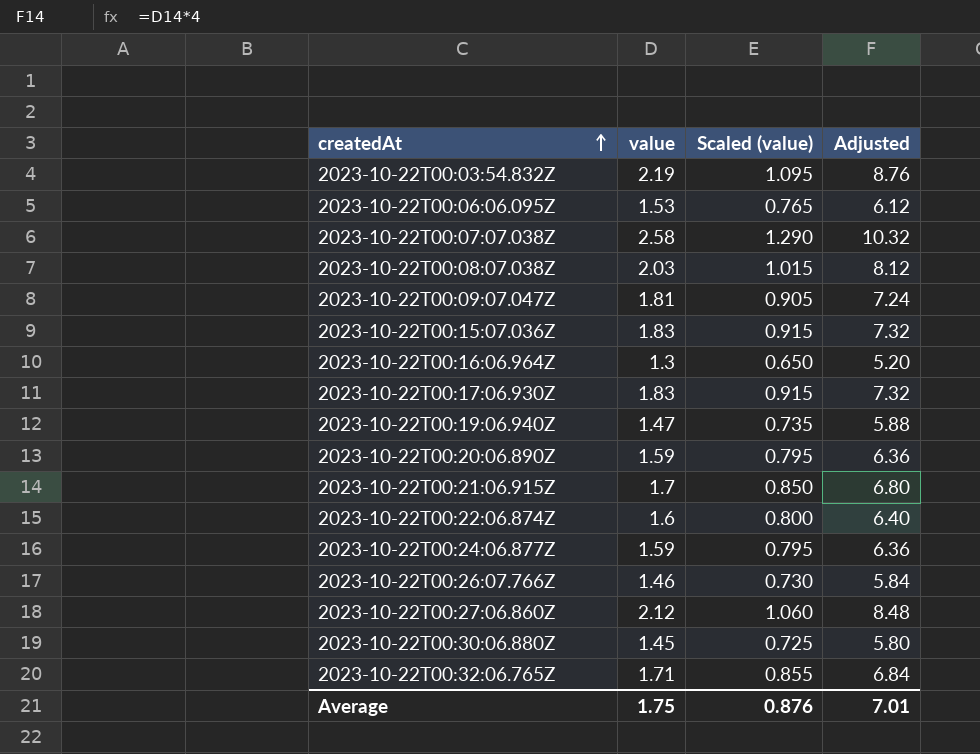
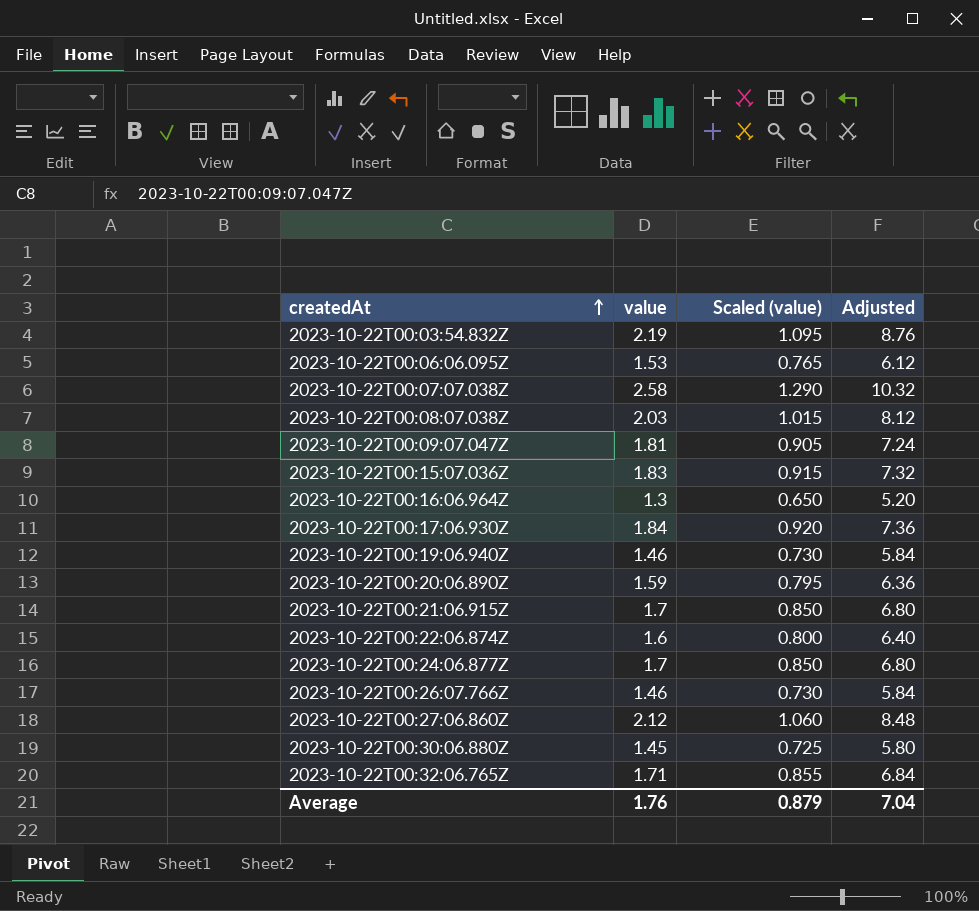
2023-10-22T00:17:06.930Z | value: 1.83 -> 1.84
2023-10-22T00:17:06.930Z | Scaled (value): 0.915 -> 0.920
2023-10-22T00:17:06.930Z | Adjusted: 7.32 -> 7.36
2023-10-22T00:19:06.940Z | value: 1.47 -> 1.46
2023-10-22T00:19:06.940Z | Scaled (value): 0.735 -> 0.730
2023-10-22T00:19:06.940Z | Adjusted: 5.88 -> 5.84
2023-10-22T00:24:06.877Z | value: 1.59 -> 1.7
2023-10-22T00:24:06.877Z | Scaled (value): 0.795 -> 0.850
2023-10-22T00:24:06.877Z | Adjusted: 6.36 -> 6.80
Average | value: 1.75 -> 1.76
Average | Scaled (value): 0.876 -> 0.879
Average | Adjusted: 7.01 -> 7.04

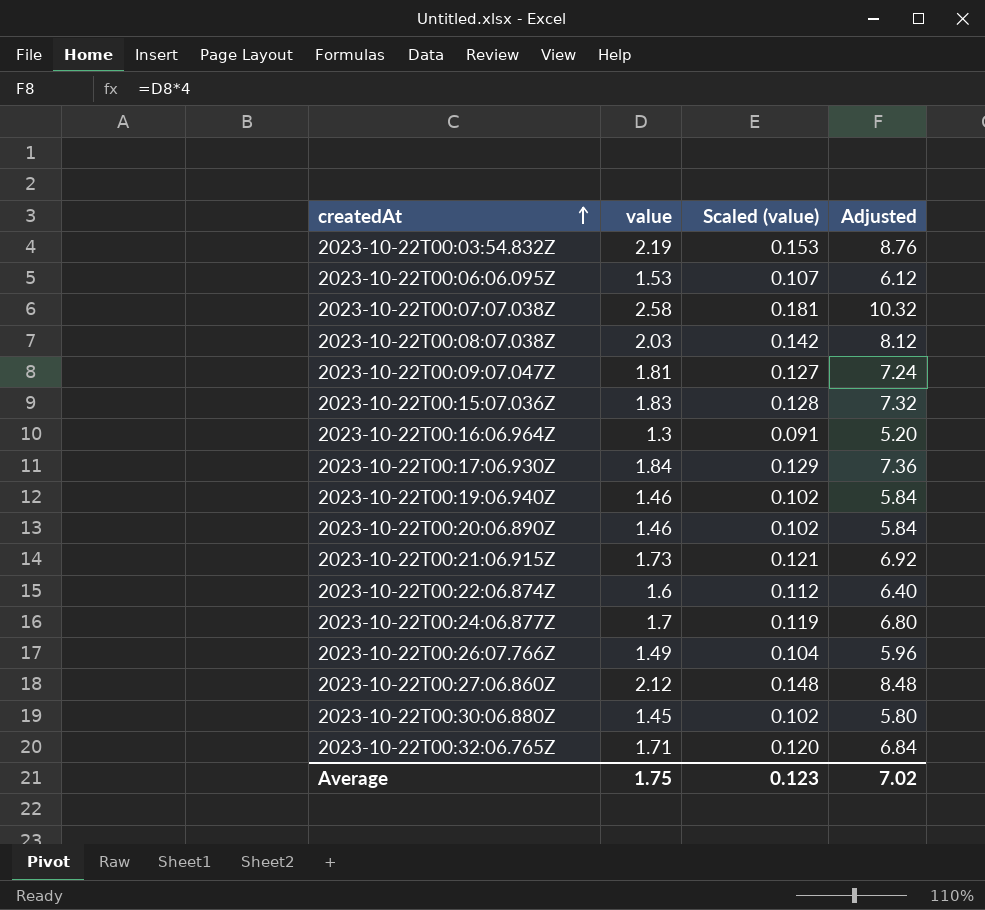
column Scaled (value) | formula: [value] * 0.5 -> [value] * 0.07
2023-10-22T00:20:06.890Z | value: 1.59 -> 1.46
2023-10-22T00:20:06.890Z | Adjusted: 6.36 -> 5.84
2023-10-22T00:21:06.915Z | value: 1.7 -> 1.73
2023-10-22T00:21:06.915Z | Adjusted: 6.80 -> 6.92
2023-10-22T00:26:07.766Z | value: 1.46 -> 1.49
2023-10-22T00:26:07.766Z | Adjusted: 5.84 -> 5.96
Average | value: 1.76 -> 1.75
Average | Scaled (value): 0.879 -> 0.123
Average | Adjusted: 7.04 -> 7.02

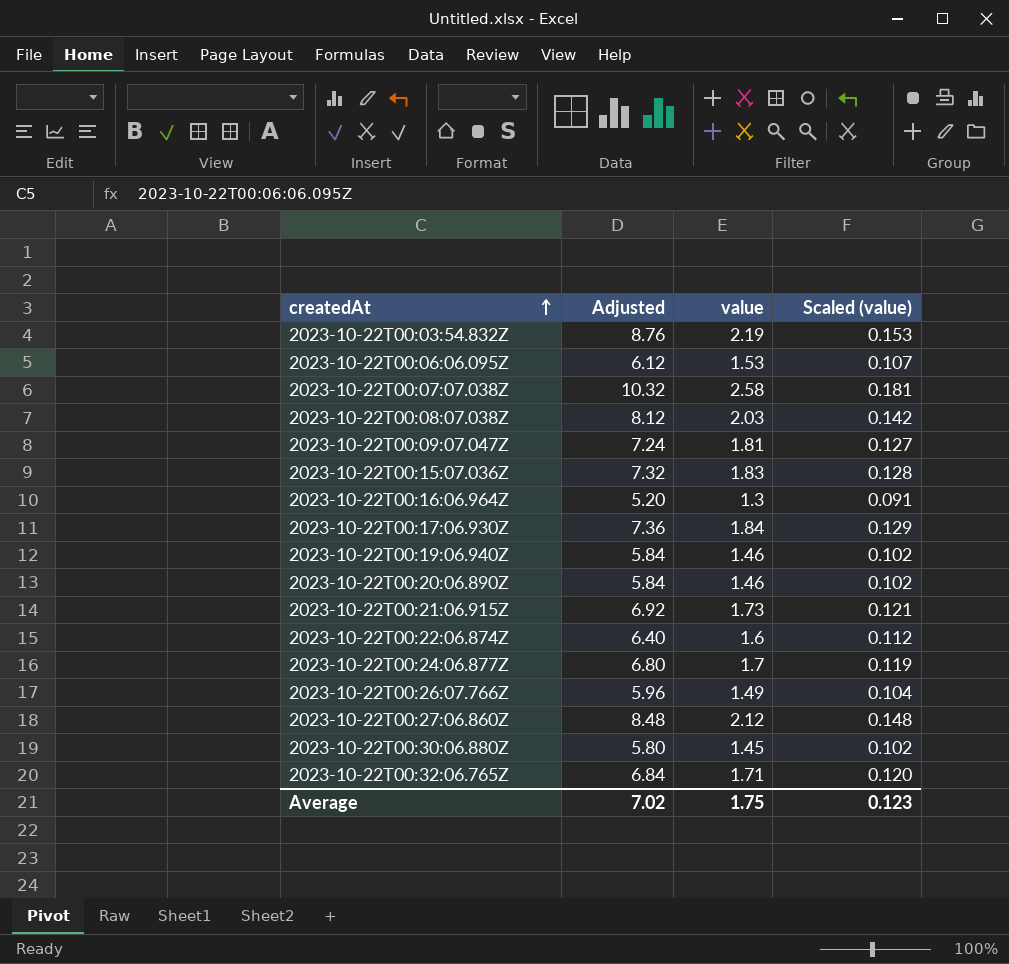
column Adjusted | position: 4 -> 2

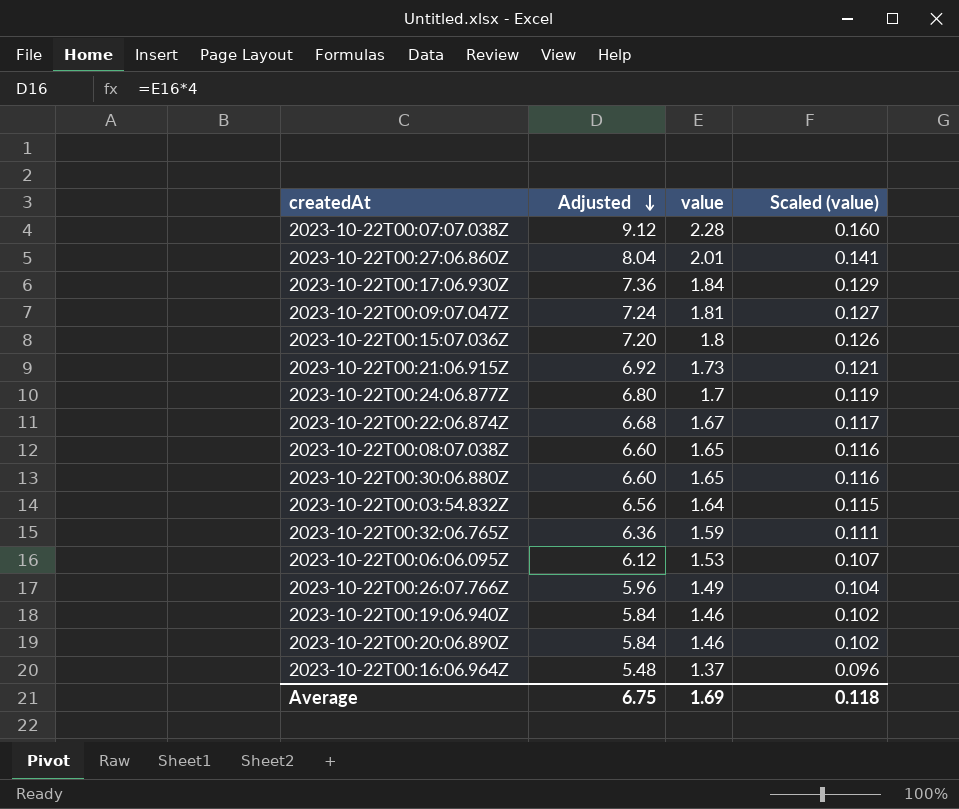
row order: createdAt ascending -> Adjusted descending
2023-10-22T00:07:07.038Z | Adjusted: 10.32 -> 9.12
2023-10-22T00:07:07.038Z | value: 2.58 -> 2.28
2023-10-22T00:07:07.038Z | Scaled (value): 0.181 -> 0.160
2023-10-22T00:27:06.860Z | Adjusted: 8.48 -> 8.04
2023-10-22T00:27:06.860Z | value: 2.12 -> 2.01
2023-10-22T00:27:06.860Z | Scaled (value): 0.148 -> 0.141
2023-10-22T00:15:07.036Z | Adjusted: 7.32 -> 7.20
2023-10-22T00:15:07.036Z | value: 1.83 -> 1.8
2023-10-22T00:15:07.036Z | Scaled (value): 0.128 -> 0.126
2023-10-22T00:22:06.874Z | Adjusted: 6.40 -> 6.68
2023-10-22T00:22:06.874Z | value: 1.6 -> 1.67
2023-10-22T00:22:06.874Z | Scaled (value): 0.112 -> 0.117
2023-10-22T00:08:07.038Z | Adjusted: 8.12 -> 6.60
2023-10-22T00:08:07.038Z | value: 2.03 -> 1.65
2023-10-22T00:08:07.038Z | Scaled (value): 0.142 -> 0.116
2023-10-22T00:30:06.880Z | Adjusted: 5.80 -> 6.60
2023-10-22T00:30:06.880Z | value: 1.45 -> 1.65
2023-10-22T00:30:06.880Z | Scaled (value): 0.102 -> 0.116
2023-10-22T00:03:54.832Z | Adjusted: 8.76 -> 6.56
2023-10-22T00:03:54.832Z | value: 2.19 -> 1.64
2023-10-22T00:03:54.832Z | Scaled (value): 0.153 -> 0.115
2023-10-22T00:32:06.765Z | Adjusted: 6.84 -> 6.36
2023-10-22T00:32:06.765Z | value: 1.71 -> 1.59
2023-10-22T00:32:06.765Z | Scaled (value): 0.120 -> 0.111
2023-10-22T00:16:06.964Z | Adjusted: 5.20 -> 5.48
2023-10-22T00:16:06.964Z | value: 1.3 -> 1.37
2023-10-22T00:16:06.964Z | Scaled (value): 0.091 -> 0.096
Average | Adjusted: 7.02 -> 6.75
Average | value: 1.75 -> 1.69
Average | Scaled (value): 0.123 -> 0.118

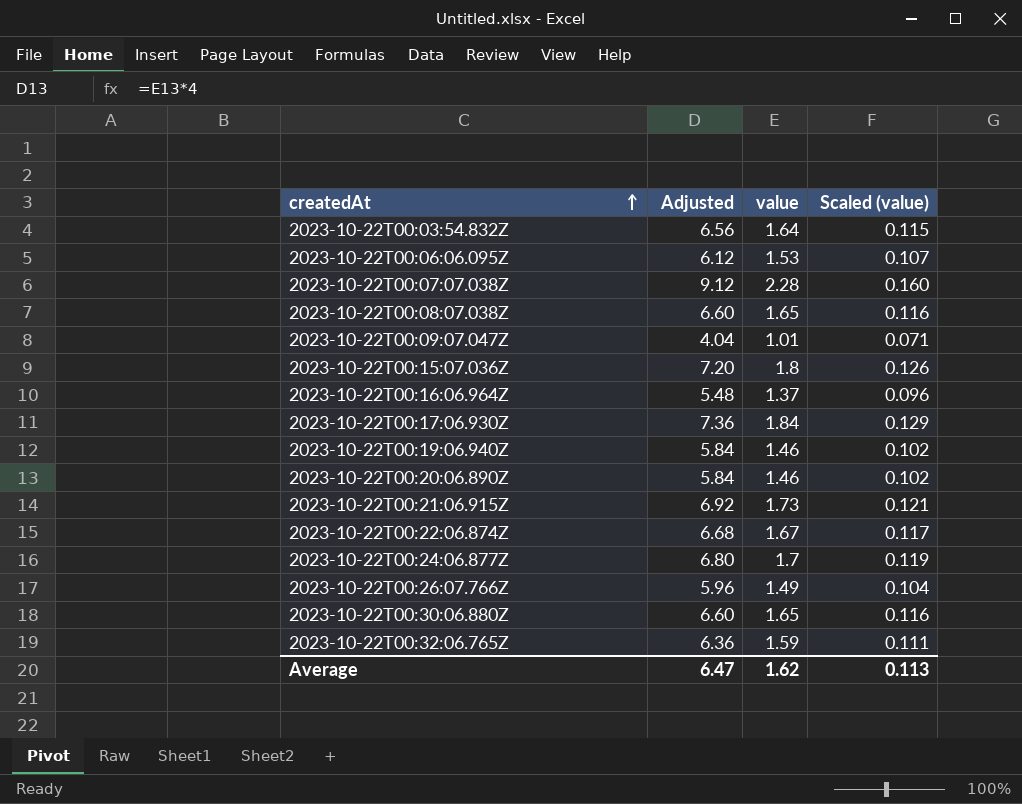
row order: Adjusted descending -> createdAt ascending
row 2023-10-22T00:27:06.860Z: 8.04 | 2.01 | 0.141 -> none
2023-10-22T00:09:07.047Z | Adjusted: 7.24 -> 4.04
2023-10-22T00:09:07.047Z | value: 1.81 -> 1.01
2023-10-22T00:09:07.047Z | Scaled (value): 0.127 -> 0.071
Average | Adjusted: 6.75 -> 6.47
Average | value: 1.69 -> 1.62
Average | Scaled (value): 0.118 -> 0.113

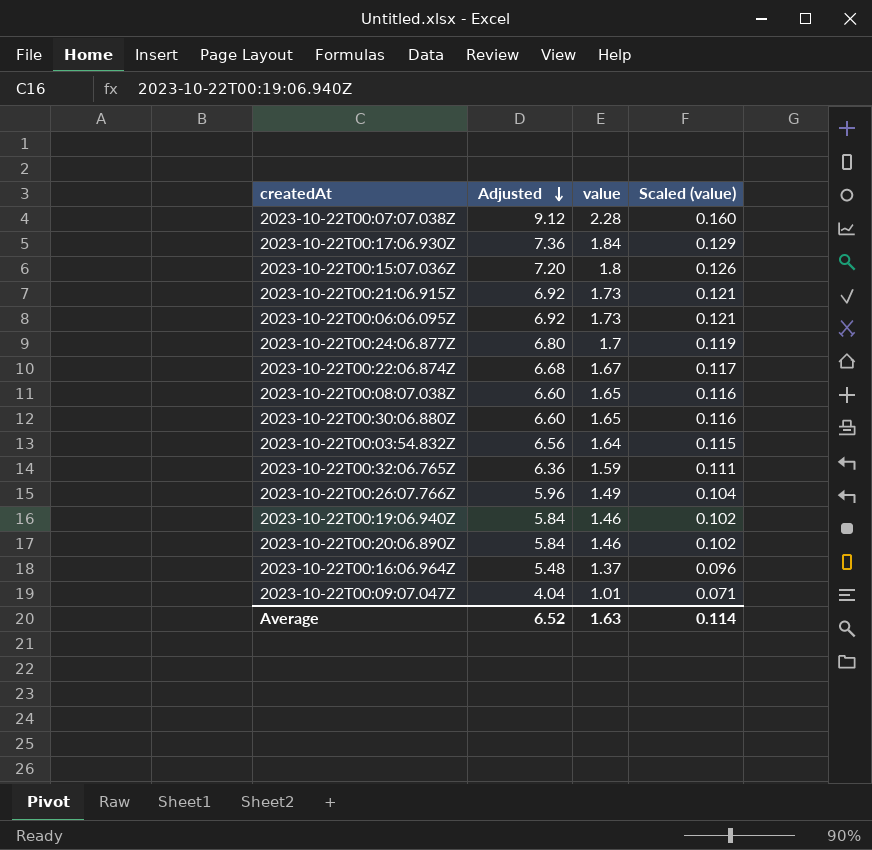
row order: createdAt ascending -> Adjusted descending
2023-10-22T00:06:06.095Z | Adjusted: 6.12 -> 6.92
2023-10-22T00:06:06.095Z | value: 1.53 -> 1.73
2023-10-22T00:06:06.095Z | Scaled (value): 0.107 -> 0.121
Average | Adjusted: 6.47 -> 6.52
Average | value: 1.62 -> 1.63
Average | Scaled (value): 0.113 -> 0.114

